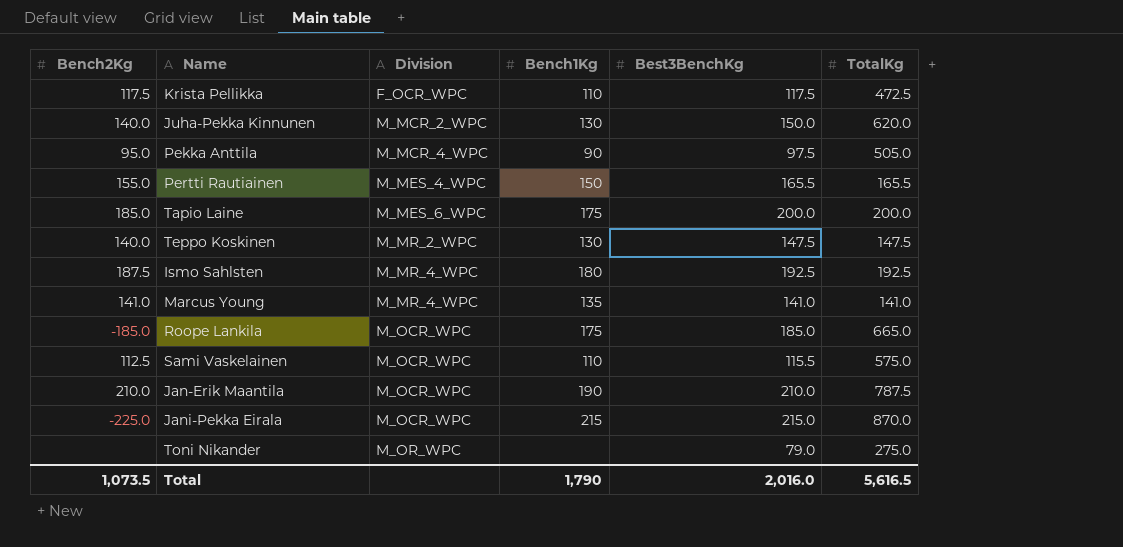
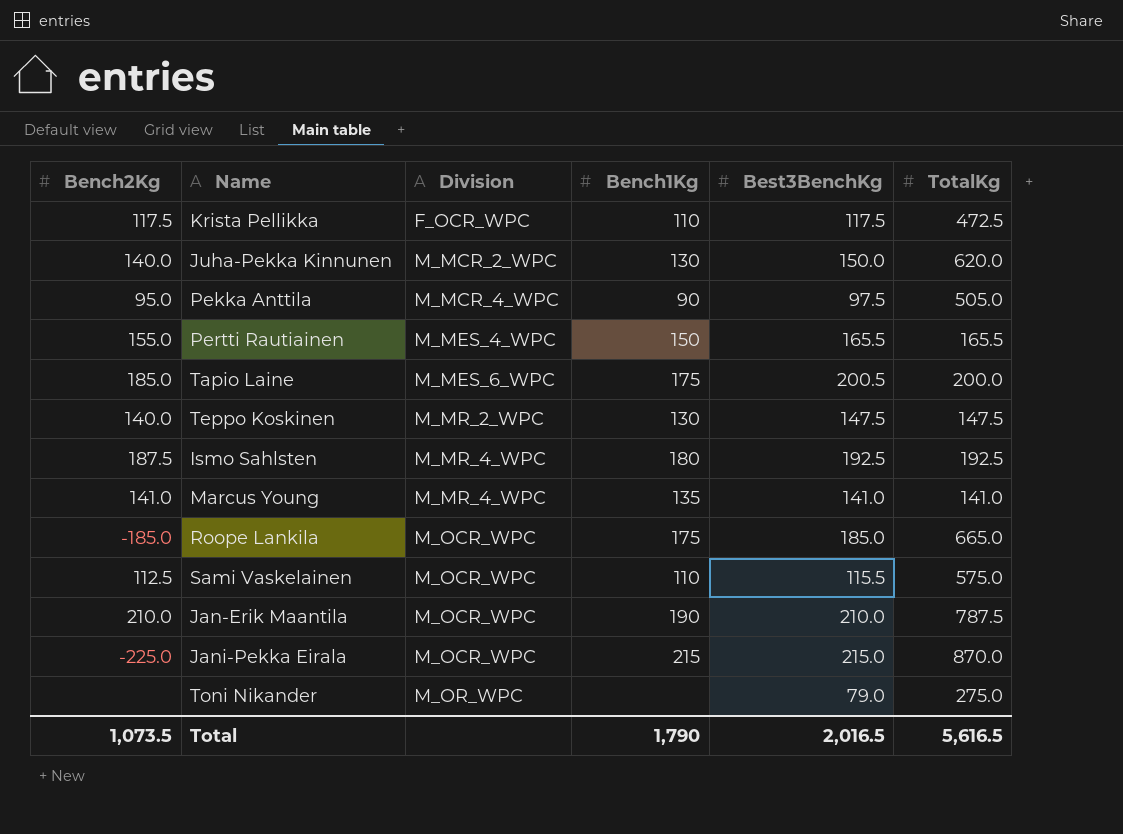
Tapio Laine | Best3BenchKg: 200.0 -> 200.5
Total | Best3BenchKg: 2,016.0 -> 2,016.5

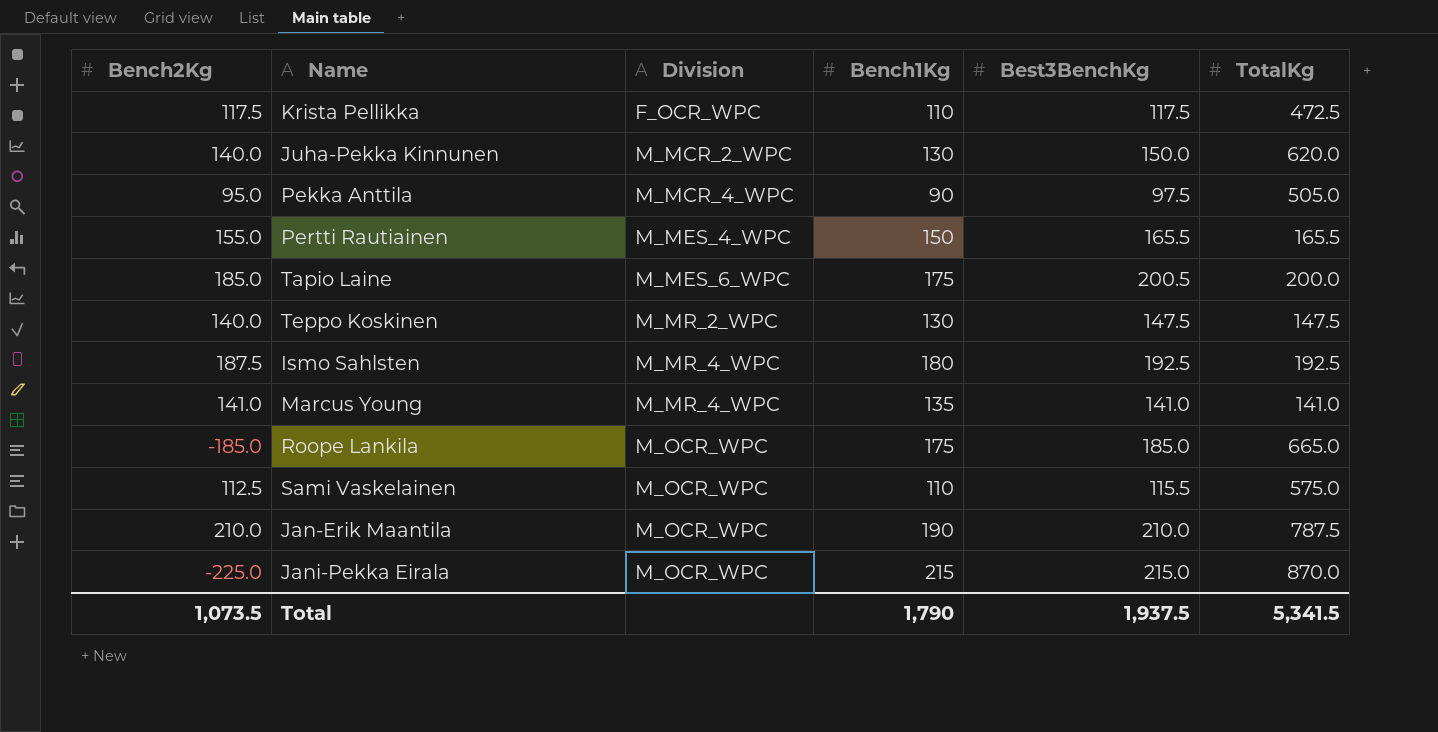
row Toni Nikander: none | M_OR_WPC | none | 79.0 | 275.0 -> none
Total | Best3BenchKg: 2,016.5 -> 1,937.5
Total | TotalKg: 5,616.5 -> 5,341.5

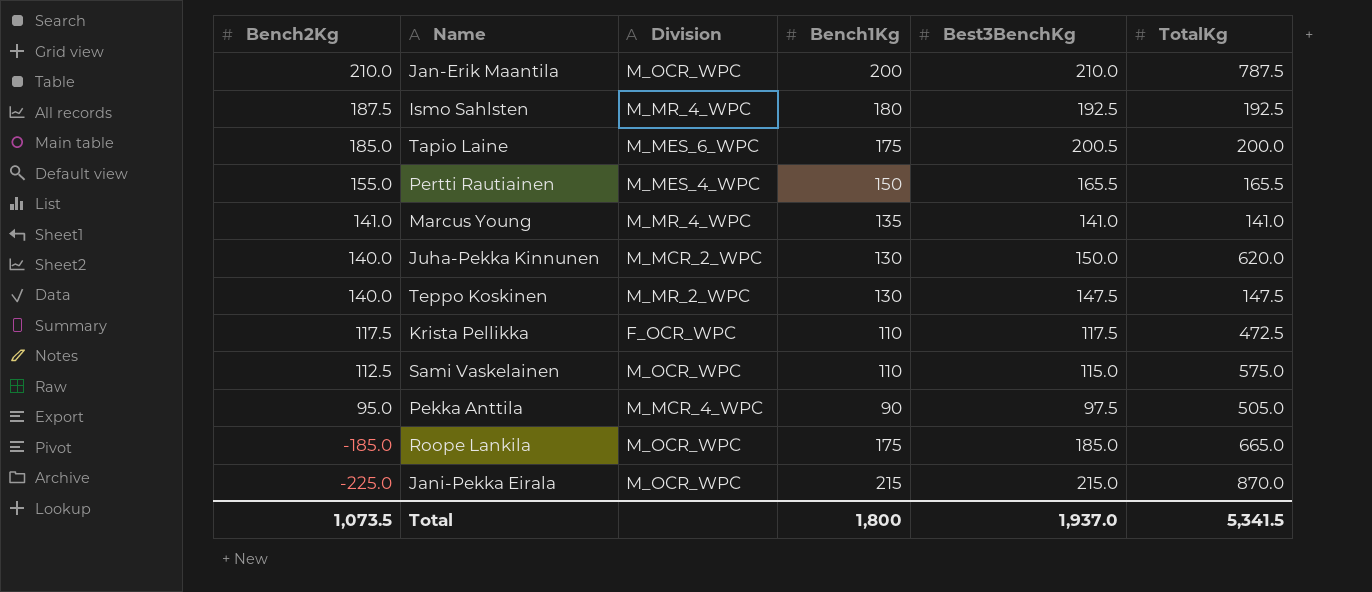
row order: Division ascending -> Bench2Kg descending
Jan-Erik Maantila | Bench1Kg: 190 -> 200
Sami Vaskelainen | Best3BenchKg: 115.5 -> 115.0
Total | Bench1Kg: 1,790 -> 1,800
Total | Best3BenchKg: 1,937.5 -> 1,937.0

